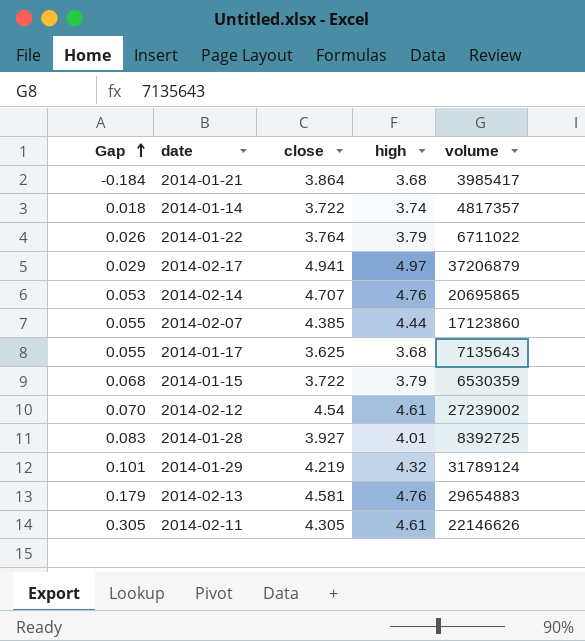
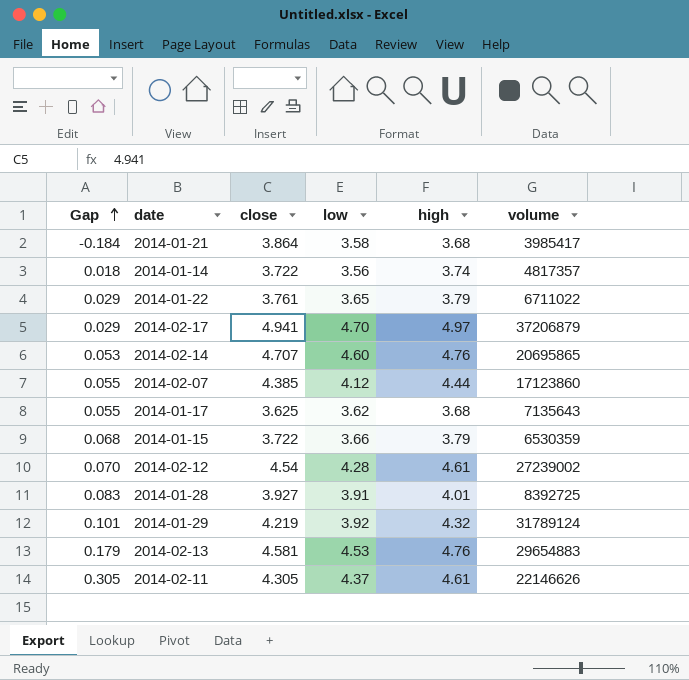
column low | position: none -> 4
2014-01-22 | Gap: 0.026 -> 0.029
2014-01-22 | close: 3.764 -> 3.761

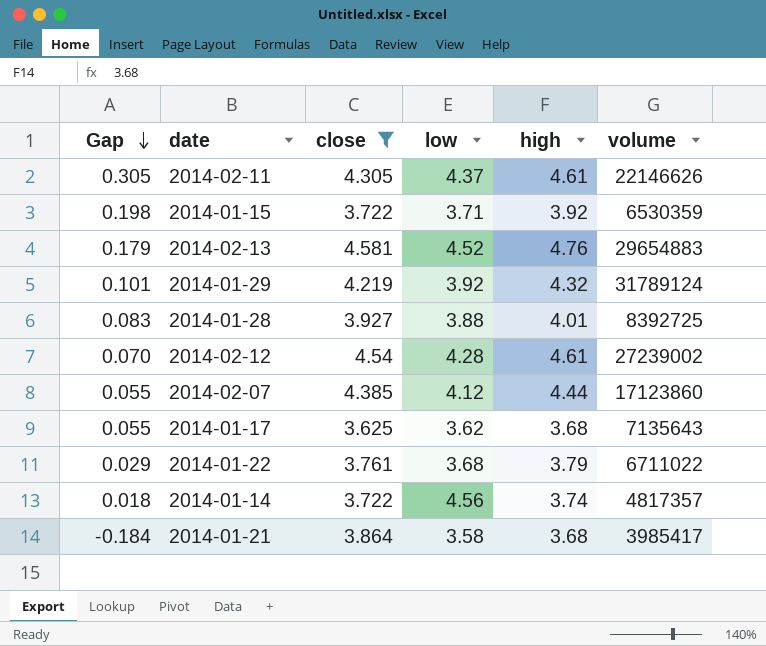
filter: none -> close <= 4.581
row order: Gap ascending -> Gap descending
2014-01-15 | Gap: 0.068 -> 0.198
2014-01-15 | low: 3.66 -> 3.71
2014-01-15 | high: 3.79 -> 3.92
2014-02-13 | low: 4.53 -> 4.52
2014-01-28 | low: 3.91 -> 3.88
2014-01-22 | low: 3.65 -> 3.68
2014-01-14 | low: 3.56 -> 4.56

